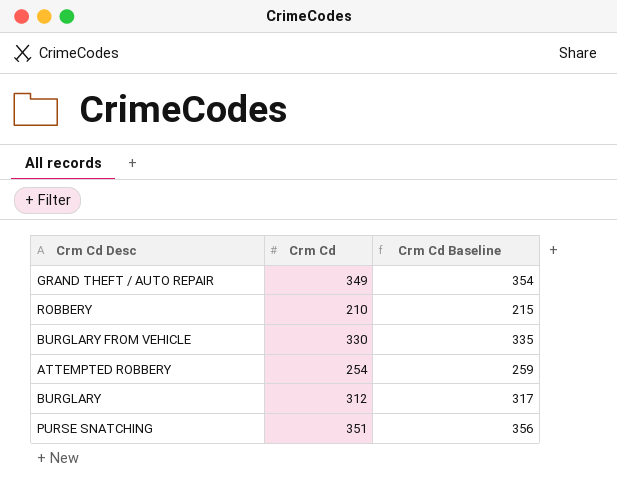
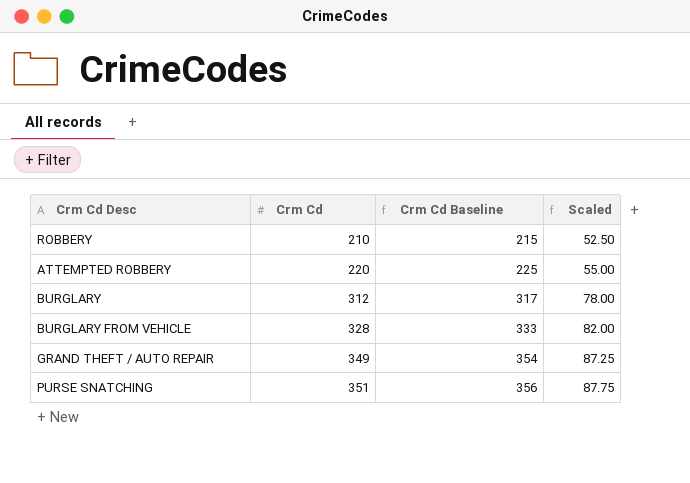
row order: none -> Crm Cd ascending
column Scaled | formula: none -> [Crm Cd] * 0.25
ATTEMPTED ROBBERY | Crm Cd: 254 -> 220
ATTEMPTED ROBBERY | Crm Cd Baseline: 259 -> 225
BURGLARY FROM VEHICLE | Crm Cd: 330 -> 328
BURGLARY FROM VEHICLE | Crm Cd Baseline: 335 -> 333

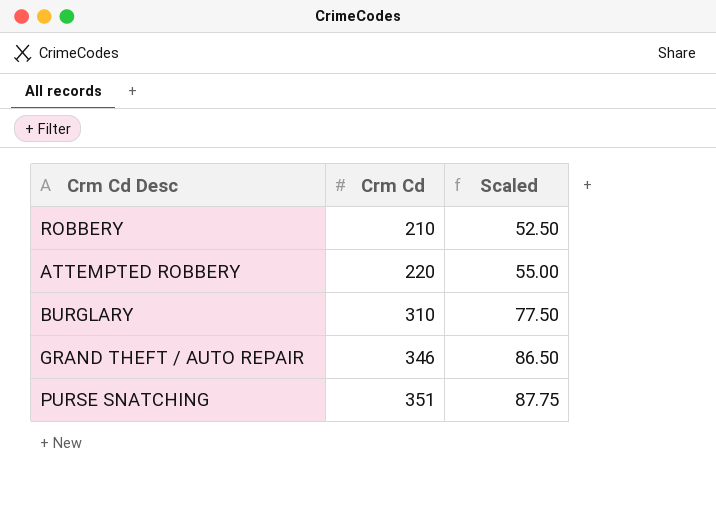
column Crm Cd Baseline | formula: [Crm Cd] + 5 -> none
row BURGLARY FROM VEHICLE: 328 | 333 | 82.00 -> none
BURGLARY | Crm Cd: 312 -> 310
BURGLARY | Scaled: 78.00 -> 77.50
GRAND THEFT / AUTO REPAIR | Crm Cd: 349 -> 346
GRAND THEFT / AUTO REPAIR | Scaled: 87.25 -> 86.50

